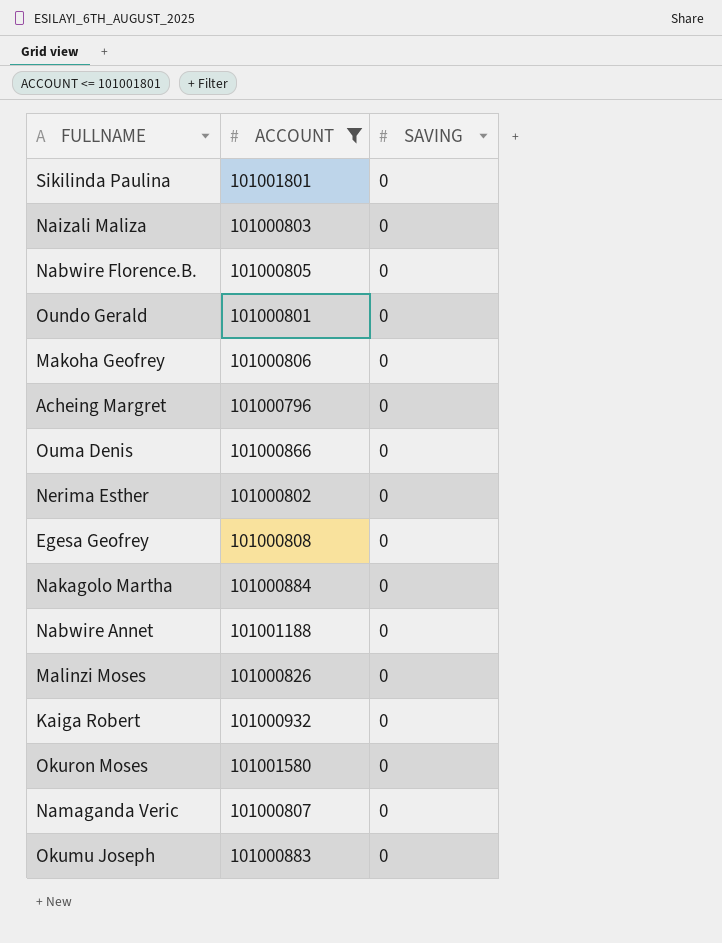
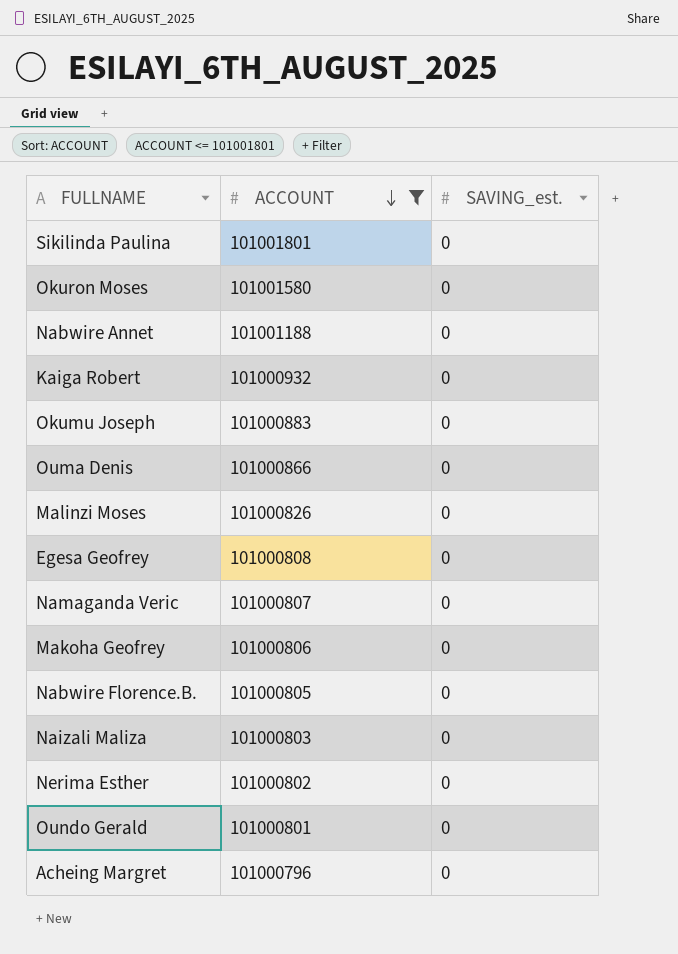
row order: none -> ACCOUNT descending
column name: SAVING -> SAVING_est.
row Nakagolo Martha: 101000884 | 0 -> none

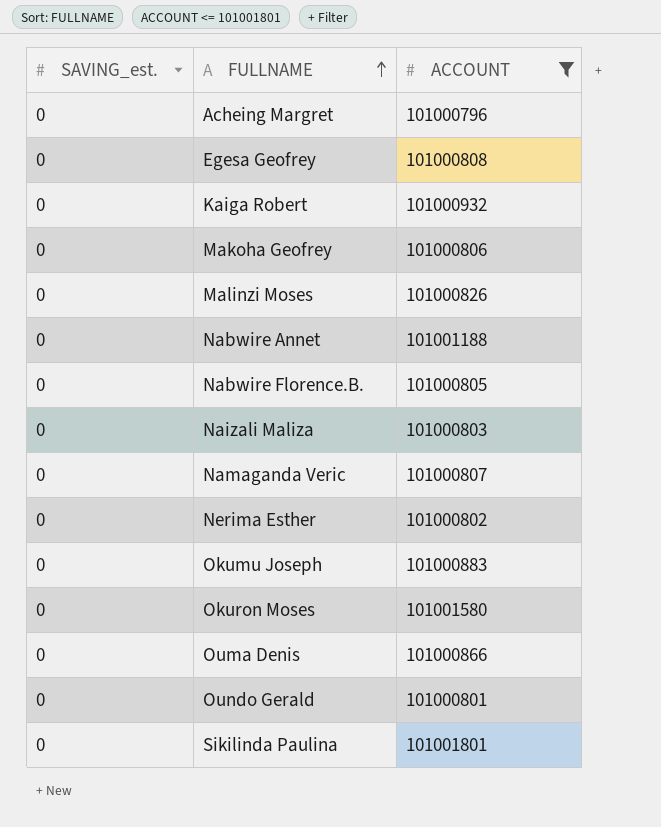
row order: ACCOUNT descending -> FULLNAME ascending
column SAVING_est. | position: 3 -> 1

